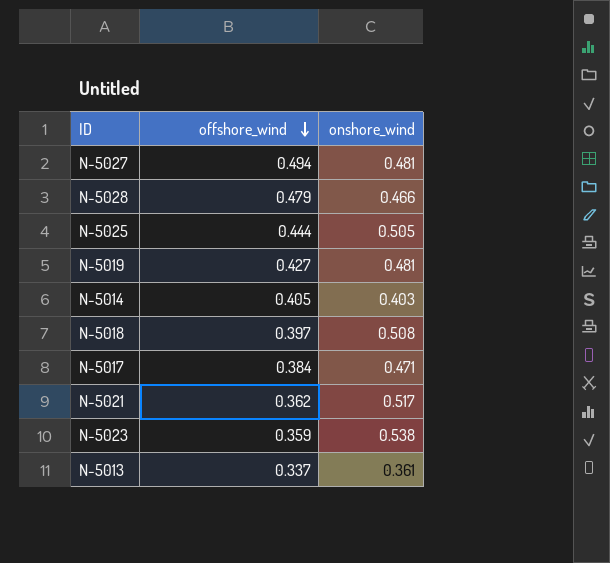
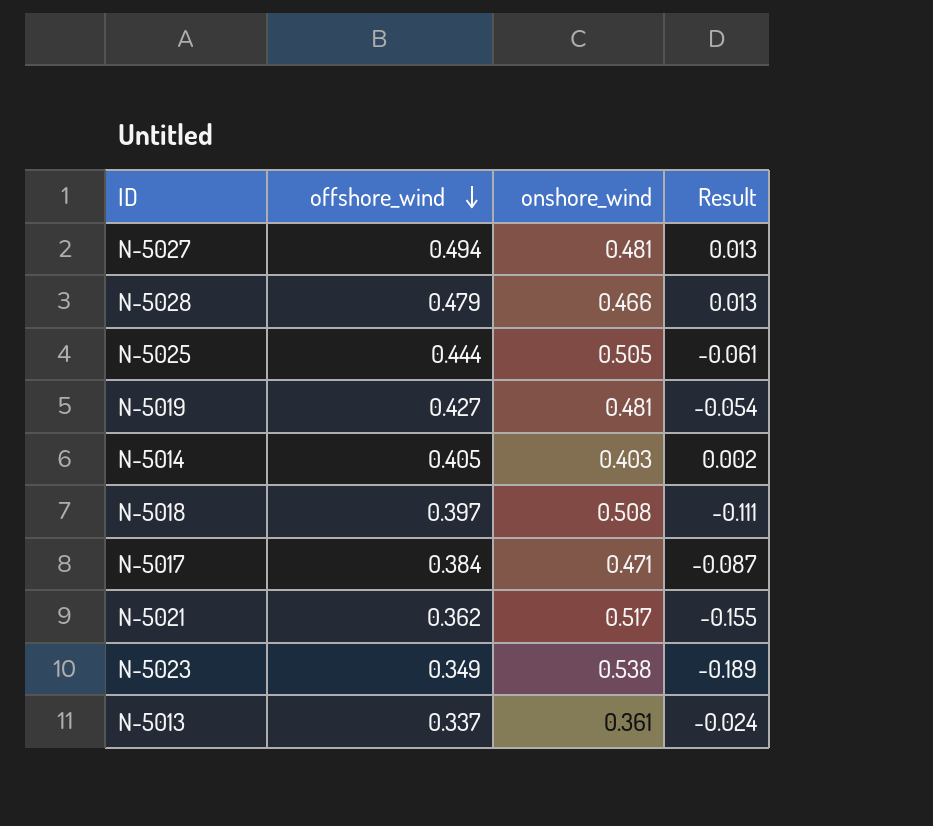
column Result | formula: none -> [offshore_wind] - [onshore_wind]
N-5023 | offshore_wind: 0.359 -> 0.349

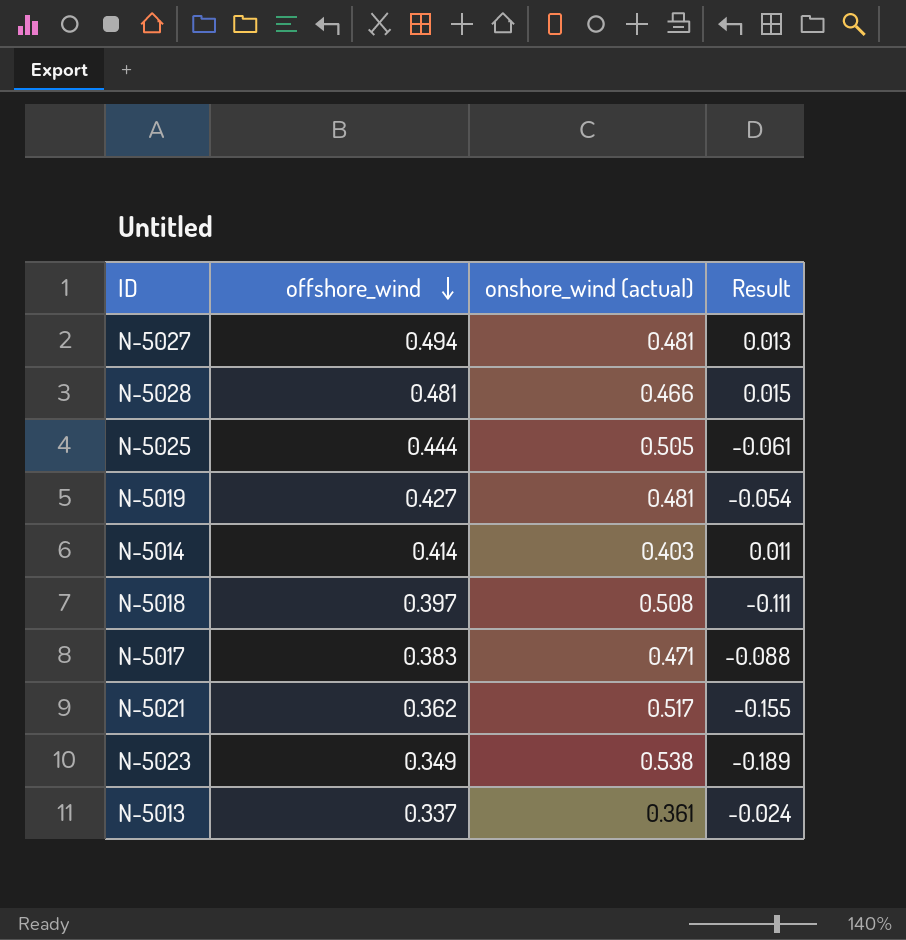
column name: onshore_wind -> onshore_wind (actual)
N-5028 | offshore_wind: 0.479 -> 0.481
N-5028 | Result: 0.013 -> 0.015
N-5014 | offshore_wind: 0.405 -> 0.414
N-5014 | Result: 0.002 -> 0.011
N-5017 | offshore_wind: 0.384 -> 0.383
N-5017 | Result: -0.087 -> -0.088

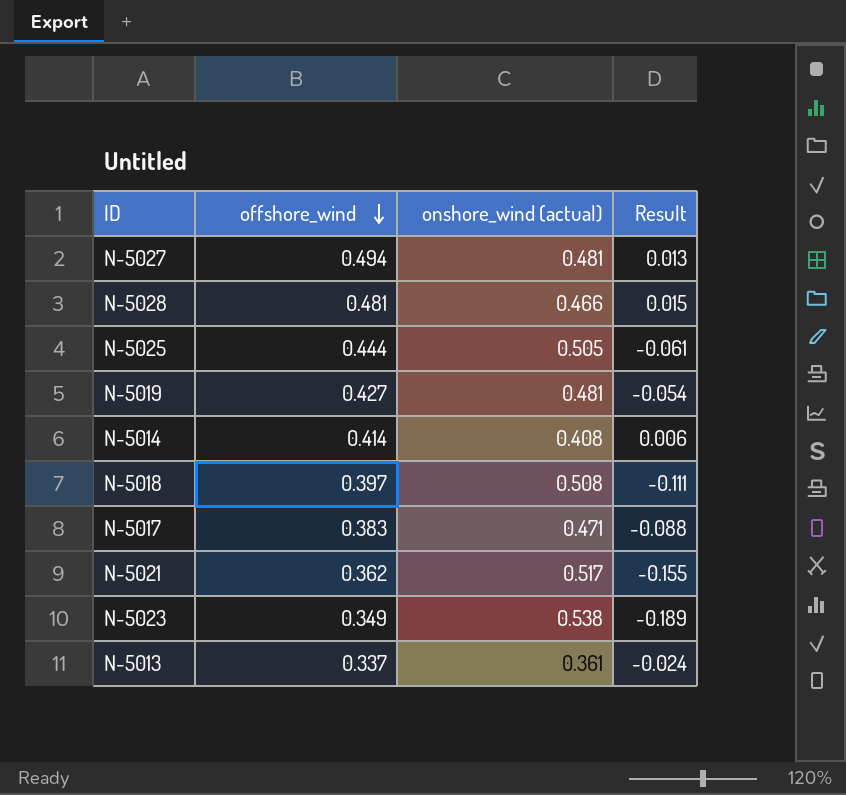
N-5014 | onshore_wind (actual): 0.403 -> 0.408
N-5014 | Result: 0.011 -> 0.006

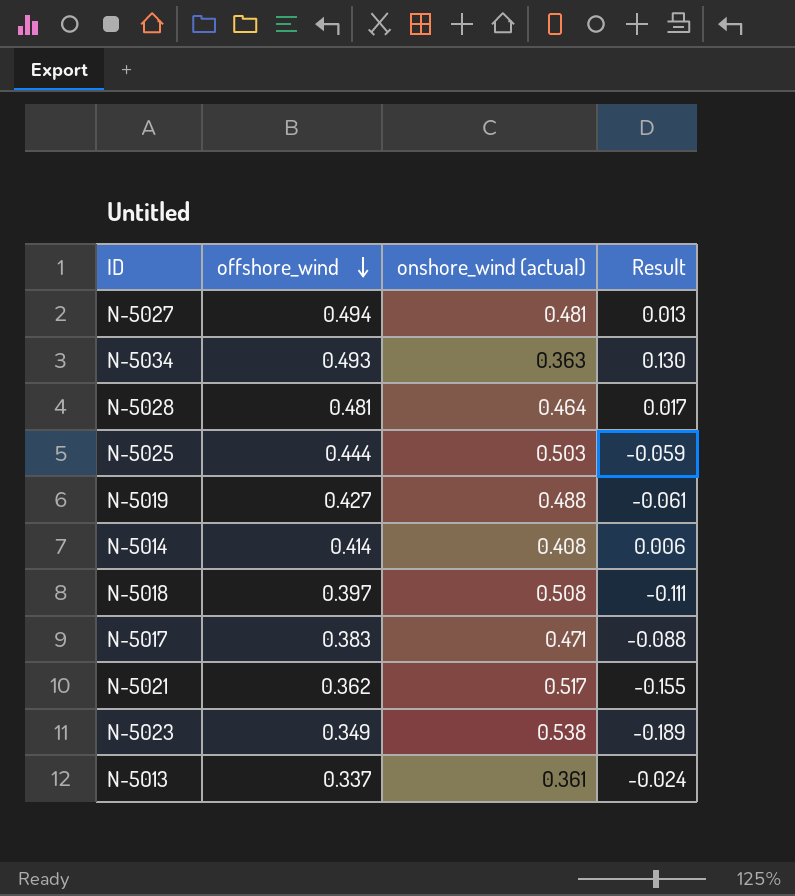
row N-5034: none -> 0.493 | 0.363 | 0.130
N-5028 | onshore_wind (actual): 0.466 -> 0.464
N-5028 | Result: 0.015 -> 0.017
N-5025 | onshore_wind (actual): 0.505 -> 0.503
N-5025 | Result: -0.061 -> -0.059
N-5019 | onshore_wind (actual): 0.481 -> 0.488
N-5019 | Result: -0.054 -> -0.061

